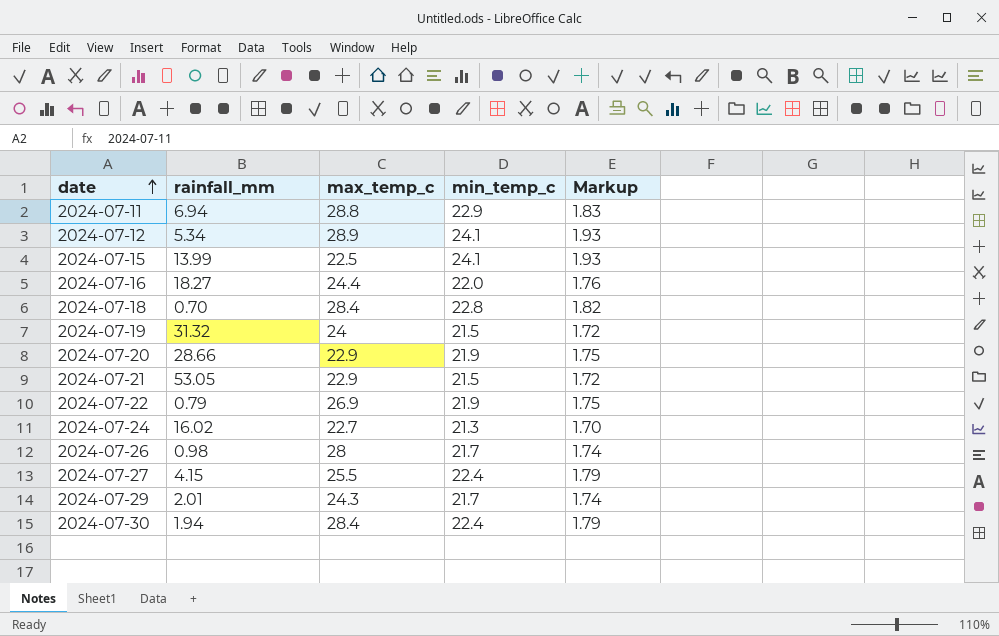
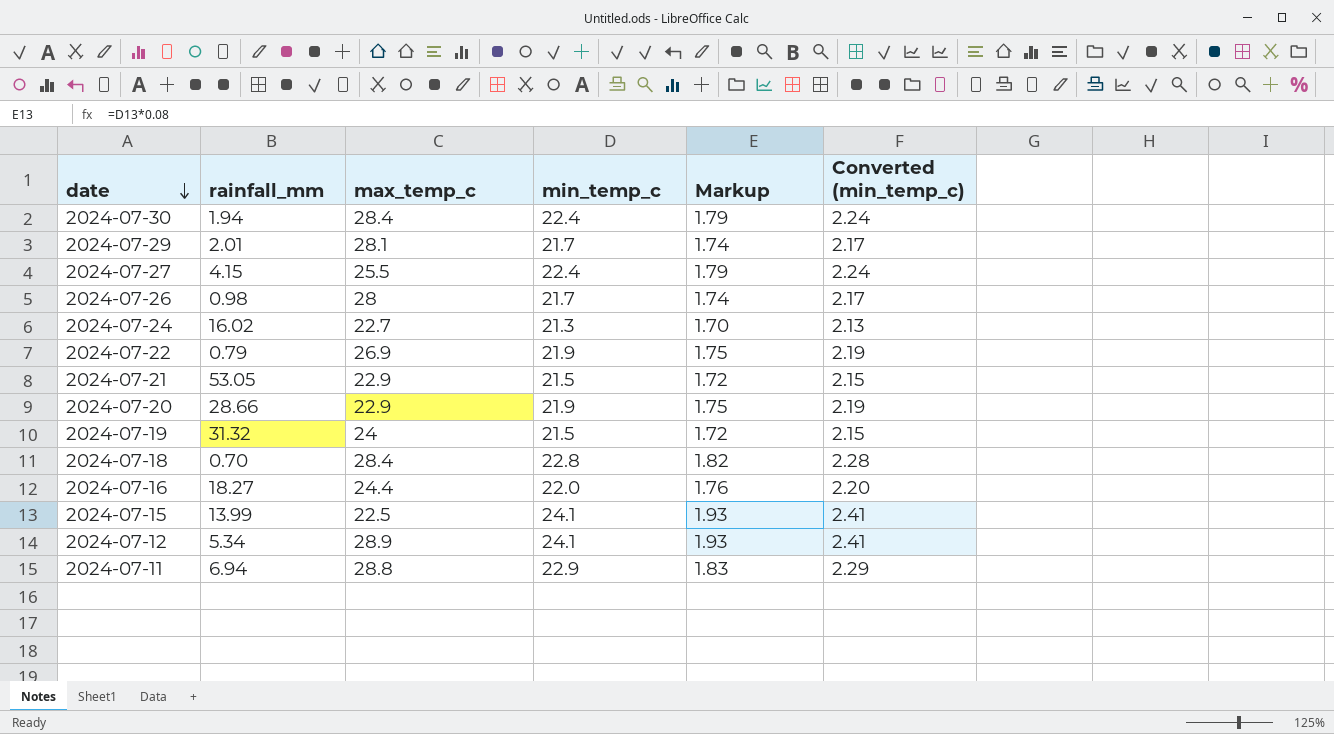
row order: date ascending -> date descending
column Converted (min_temp_c) | formula: none -> [min_temp_c] * 0.1
2024-07-29 | max_temp_c: 24.3 -> 28.1

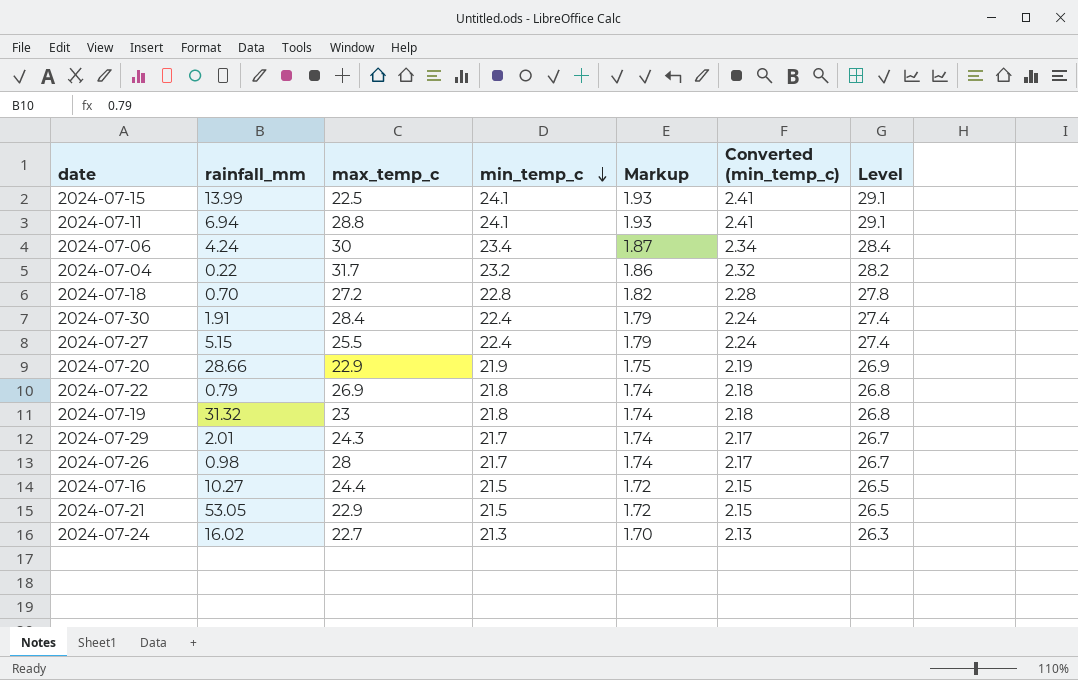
row order: date descending -> min_temp_c descending
column Level | formula: none -> [min_temp_c] + 5
row 2024-07-12: 5.34 | 28.9 | 24.1 | 1.93 | 2.41 -> none
2024-07-11 | min_temp_c: 22.9 -> 24.1
2024-07-11 | Markup: 1.83 -> 1.93
2024-07-11 | Converted (min_temp_c): 2.29 -> 2.41
row 2024-07-06: none -> 4.24 | 30 | 23.4 | 1.87 | 2.34 | 28.4
row 2024-07-04: none -> 0.22 | 31.7 | 23.2 | 1.86 | 2.32 | 28.2
2024-07-18 | max_temp_c: 28.4 -> 27.2
2024-07-30 | rainfall_mm: 1.94 -> 1.91
2024-07-27 | rainfall_mm: 4.15 -> 5.15
2024-07-22 | min_temp_c: 21.9 -> 21.8
2024-07-22 | Markup: 1.75 -> 1.74
2024-07-22 | Converted (min_temp_c): 2.19 -> 2.18
2024-07-19 | max_temp_c: 24 -> 23
2024-07-19 | min_temp_c: 21.5 -> 21.8
2024-07-19 | Markup: 1.72 -> 1.74
2024-07-19 | Converted (min_temp_c): 2.15 -> 2.18
2024-07-29 | max_temp_c: 28.1 -> 24.3
2024-07-16 | rainfall_mm: 18.27 -> 10.27
2024-07-16 | min_temp_c: 22.0 -> 21.5
2024-07-16 | Markup: 1.76 -> 1.72
2024-07-16 | Converted (min_temp_c): 2.20 -> 2.15

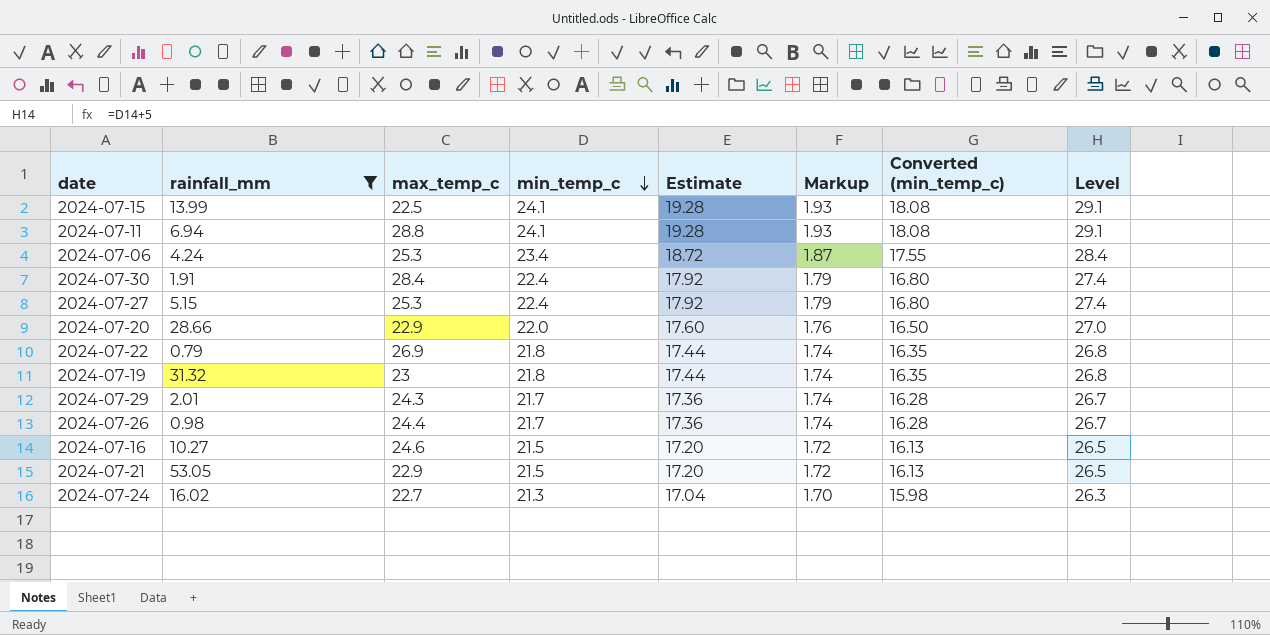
filter: none -> rainfall_mm >= 0.79
column Estimate | formula: none -> [min_temp_c] * 0.8
column Converted (min_temp_c) | formula: [min_temp_c] * 0.1 -> [min_temp_c] * 0.75
2024-07-06 | max_temp_c: 30 -> 25.3
2024-07-27 | max_temp_c: 25.5 -> 25.3
2024-07-20 | min_temp_c: 21.9 -> 22.0
2024-07-20 | Markup: 1.75 -> 1.76
2024-07-20 | Level: 26.9 -> 27.0
2024-07-26 | max_temp_c: 28 -> 24.4
2024-07-16 | max_temp_c: 24.4 -> 24.6

